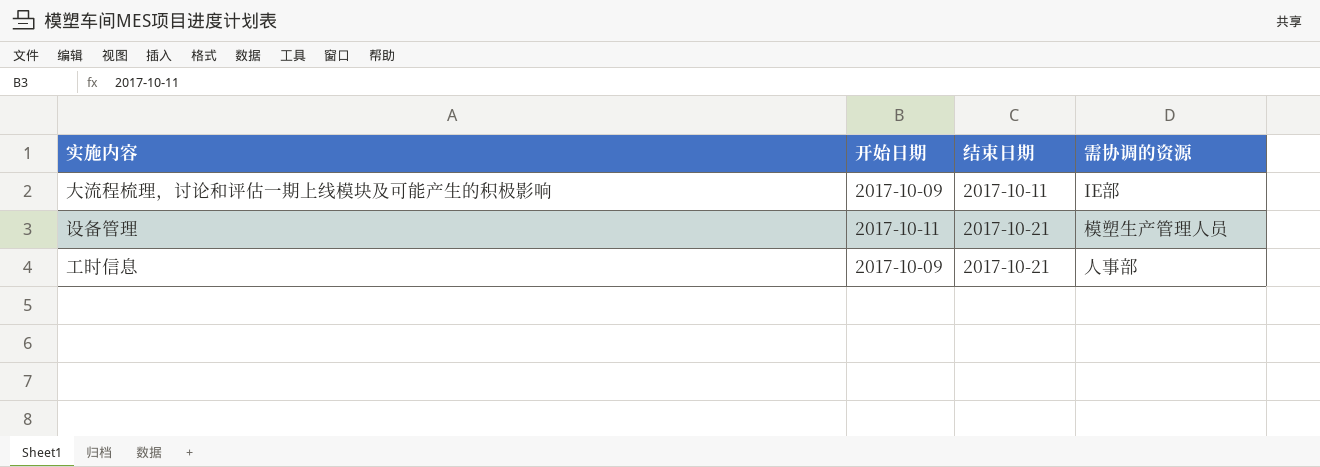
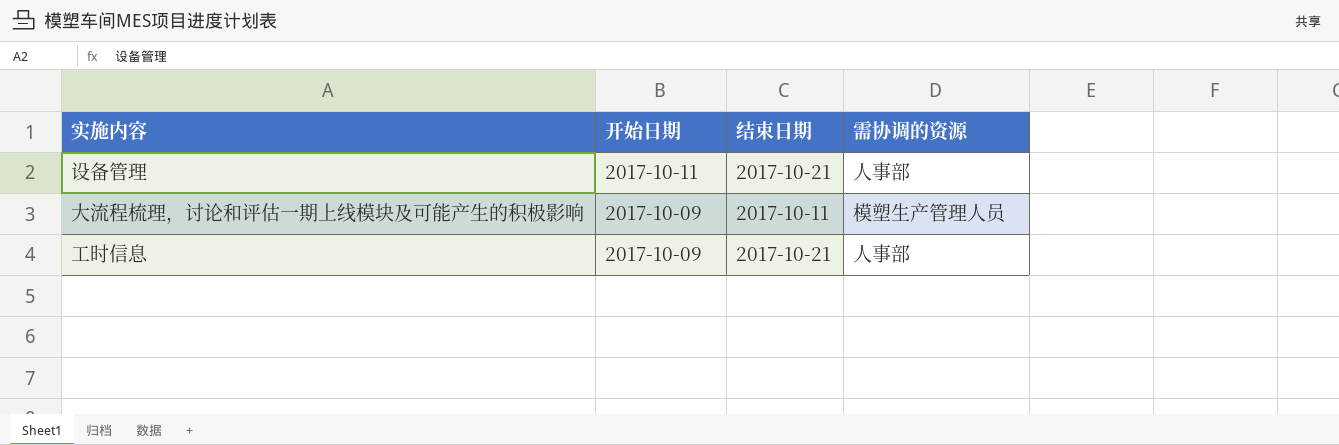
row order: 结束日期 ascending -> 开始日期 descending
设备管理 | 需协调的资源: 模塑生产管理人员 -> 人事部
大流程梳理，讨论和评估一期上线模块及可能产生的积极影响 | 需协调的资源: IE部 -> 模塑生产管理人员

